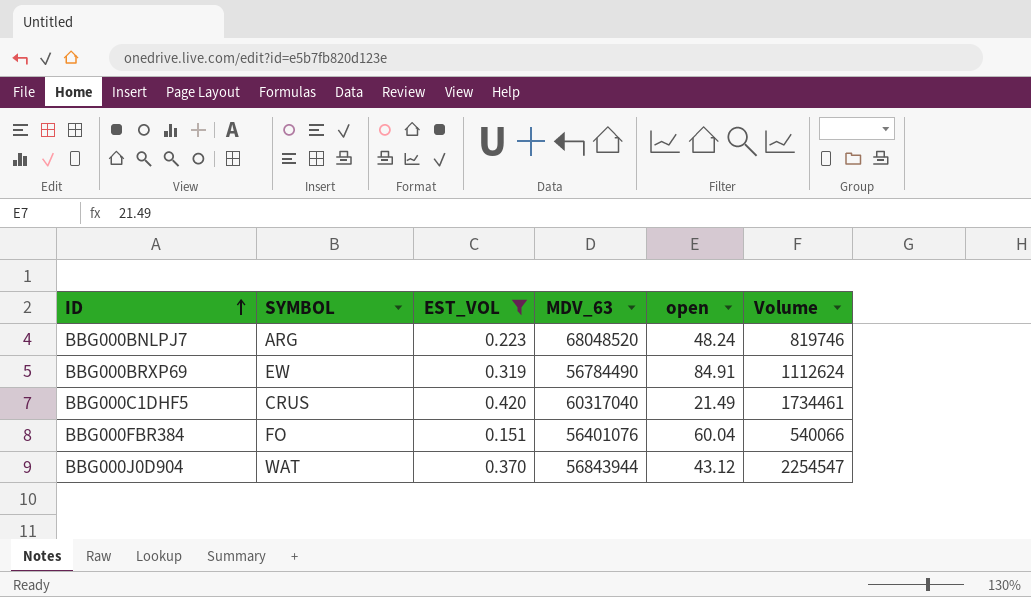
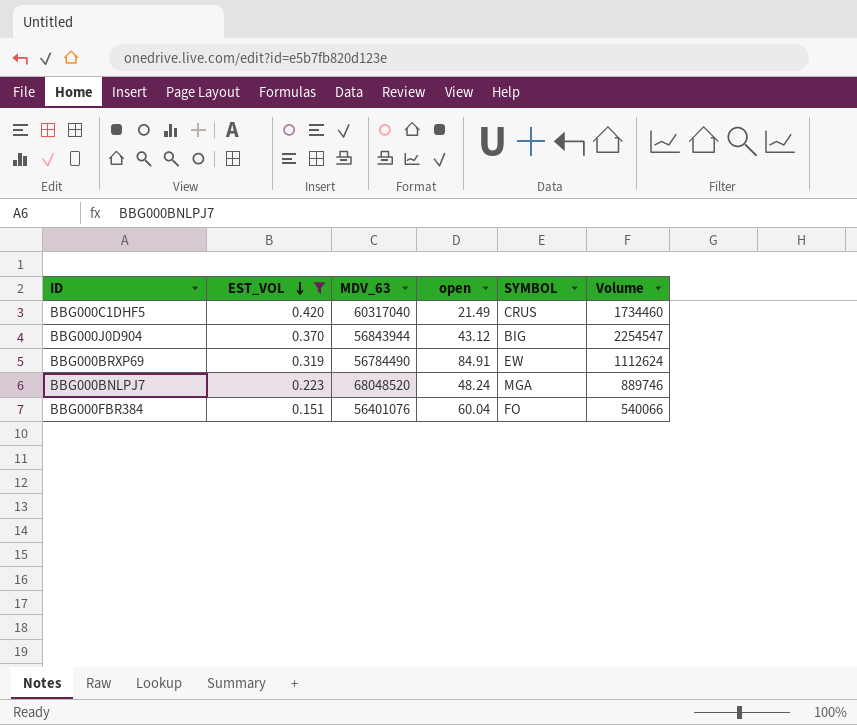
row order: ID ascending -> EST_VOL descending
column SYMBOL | position: 2 -> 5
BBG000C1DHF5 | Volume: 1734461 -> 1734460
BBG000J0D904 | SYMBOL: WAT -> BIG
BBG000BNLPJ7 | SYMBOL: ARG -> MGA
BBG000BNLPJ7 | Volume: 819746 -> 889746

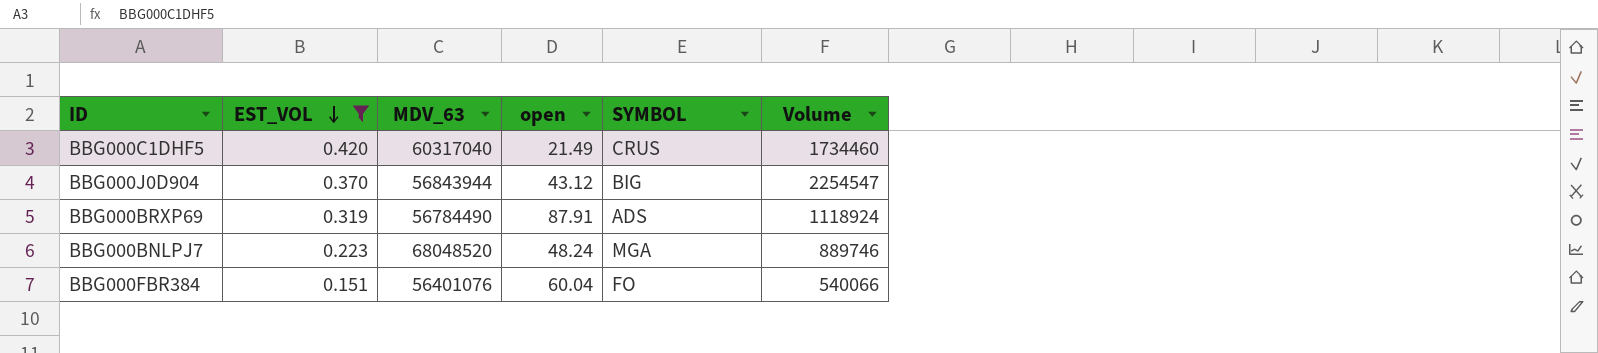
BBG000BRXP69 | open: 84.91 -> 87.91
BBG000BRXP69 | SYMBOL: EW -> ADS
BBG000BRXP69 | Volume: 1112624 -> 1118924

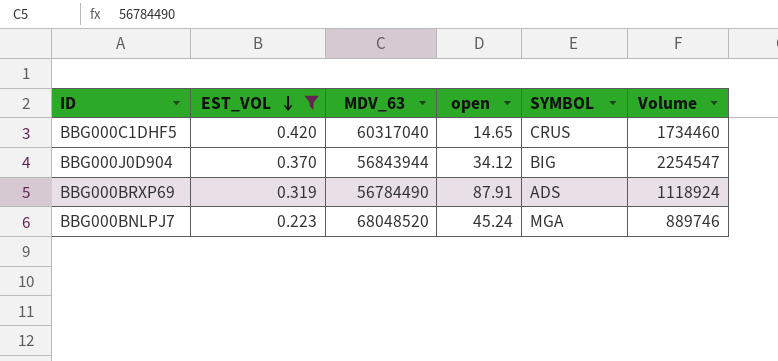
row BBG000FBR384: 0.151 | 56401076 | 60.04 | FO | 540066 -> none
BBG000C1DHF5 | open: 21.49 -> 14.65
BBG000J0D904 | open: 43.12 -> 34.12
BBG000BNLPJ7 | open: 48.24 -> 45.24

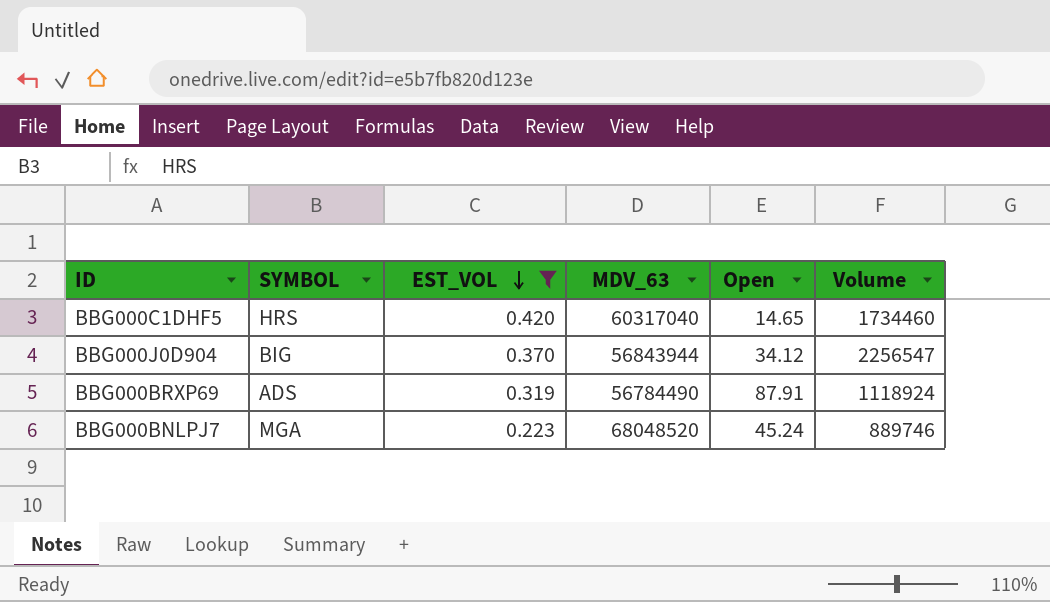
column SYMBOL | position: 5 -> 2
column name: open -> Open
BBG000C1DHF5 | SYMBOL: CRUS -> HRS
BBG000J0D904 | Volume: 2254547 -> 2256547

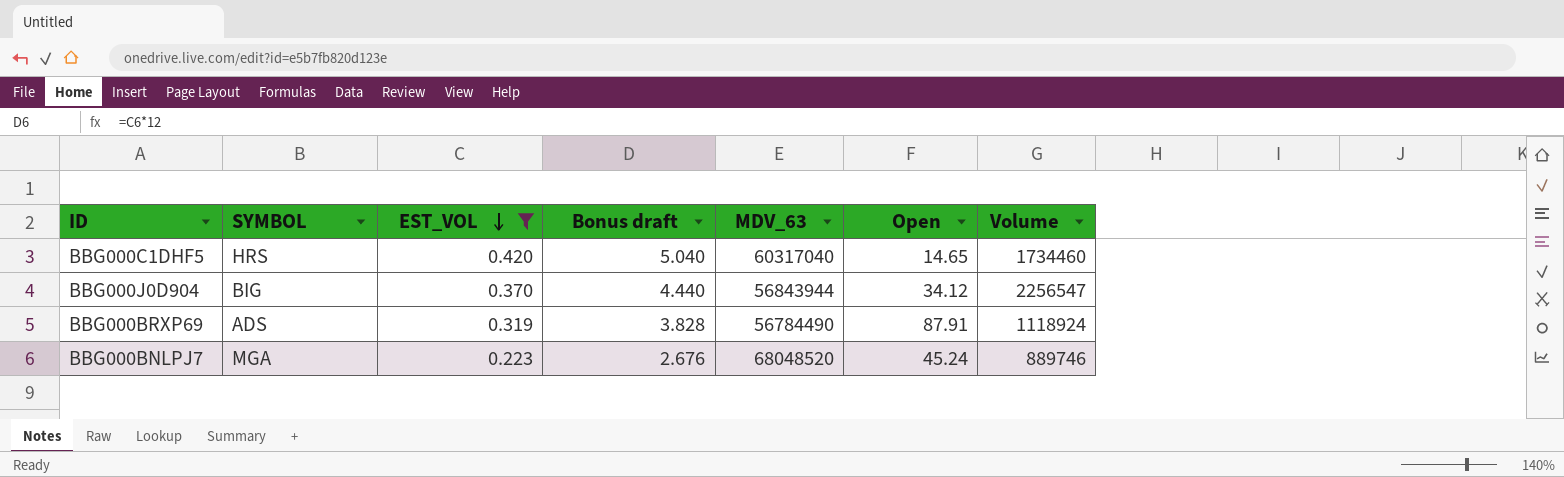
column Bonus draft | formula: none -> [EST_VOL] * 12

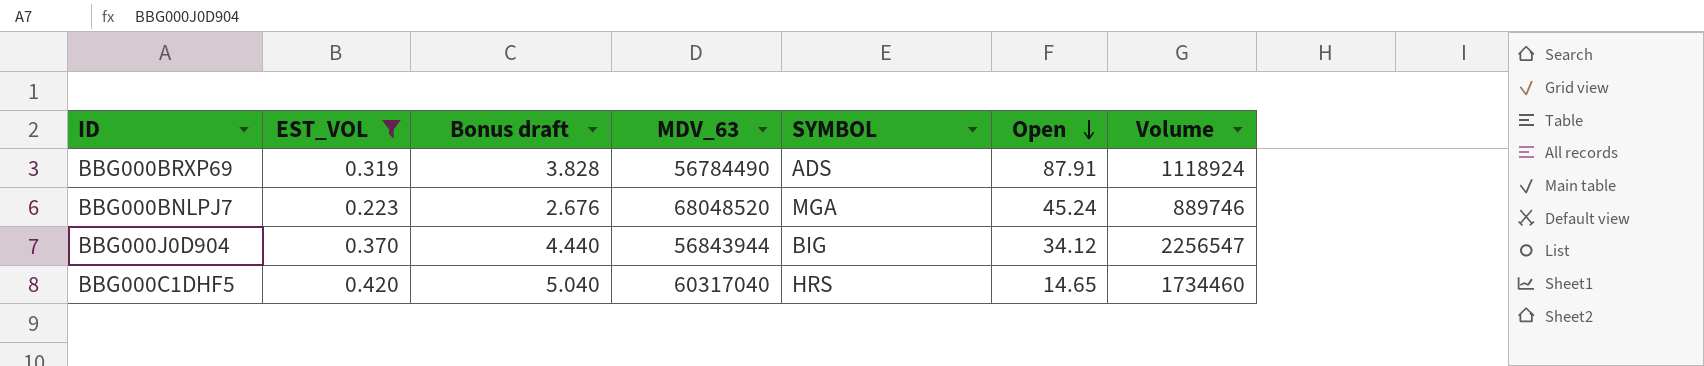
row order: EST_VOL descending -> Open descending
column SYMBOL | position: 2 -> 5

